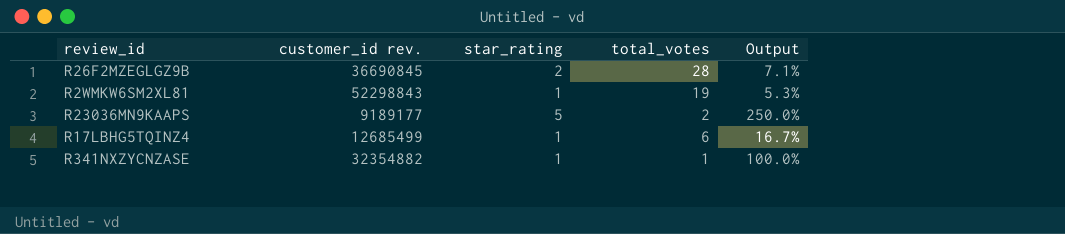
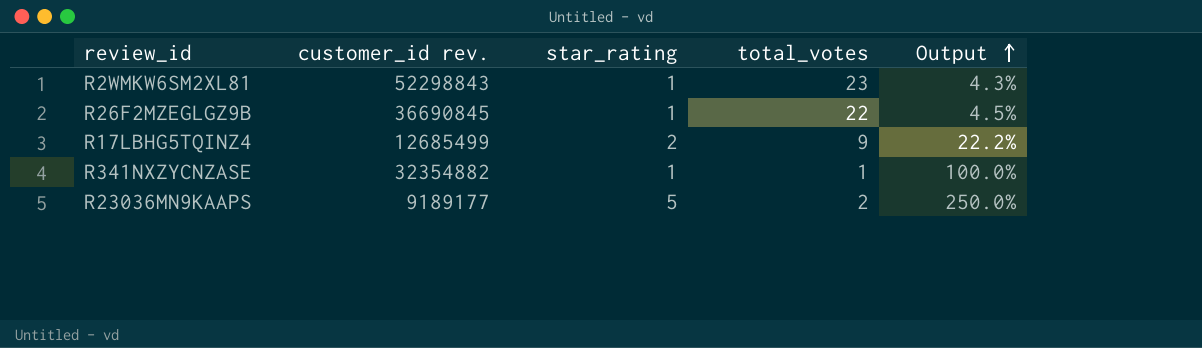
row order: none -> Output ascending
R2WMKW6SM2XL81 | total_votes: 19 -> 23
R2WMKW6SM2XL81 | Output: 5.3% -> 4.3%
R26F2MZEGLGZ9B | star_rating: 2 -> 1
R26F2MZEGLGZ9B | total_votes: 28 -> 22
R26F2MZEGLGZ9B | Output: 7.1% -> 4.5%
R17LBHG5TQINZ4 | star_rating: 1 -> 2
R17LBHG5TQINZ4 | total_votes: 6 -> 9
R17LBHG5TQINZ4 | Output: 16.7% -> 22.2%

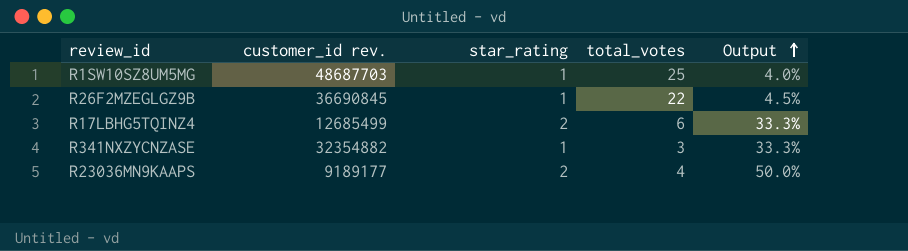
row R2WMKW6SM2XL81: 52298843 | 1 | 23 | 4.3% -> none
row R1SW10SZ8UM5MG: none -> 48687703 | 1 | 25 | 4.0%
R17LBHG5TQINZ4 | total_votes: 9 -> 6
R17LBHG5TQINZ4 | Output: 22.2% -> 33.3%
R341NXZYCNZASE | total_votes: 1 -> 3
R341NXZYCNZASE | Output: 100.0% -> 33.3%
R23036MN9KAAPS | star_rating: 5 -> 2
R23036MN9KAAPS | total_votes: 2 -> 4
R23036MN9KAAPS | Output: 250.0% -> 50.0%

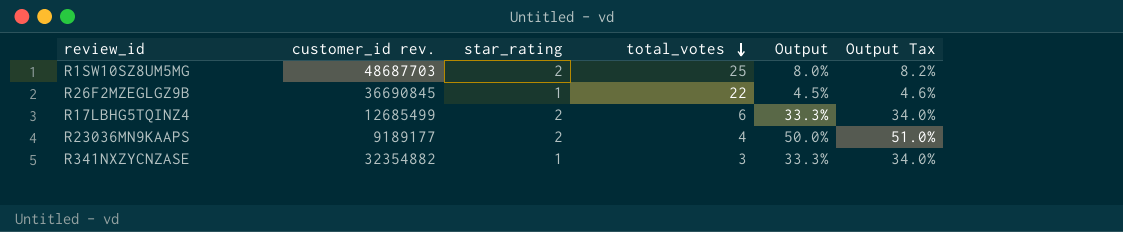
row order: Output ascending -> total_votes descending
column Output Tax | formula: none -> [Output] * 1.02
R1SW10SZ8UM5MG | star_rating: 1 -> 2
R1SW10SZ8UM5MG | Output: 4.0% -> 8.0%

